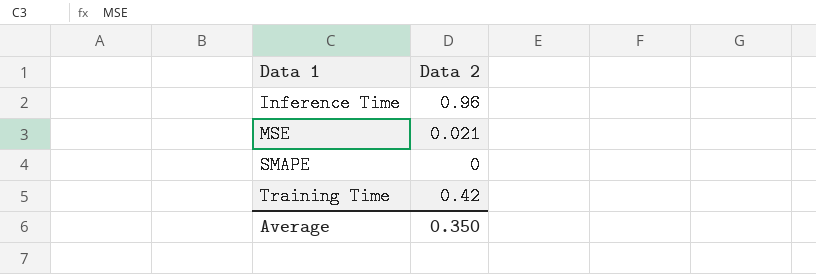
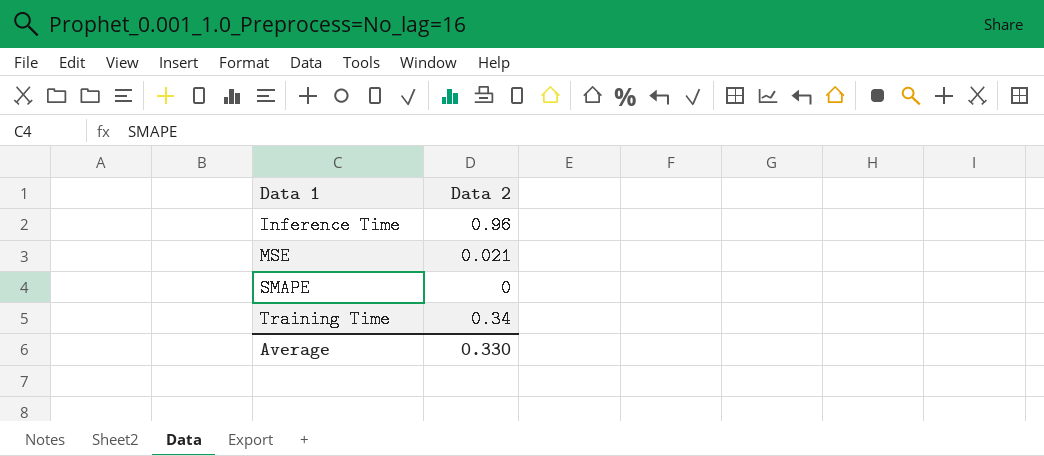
Training Time | Data 2: 0.42 -> 0.34
Average | Data 2: 0.350 -> 0.330

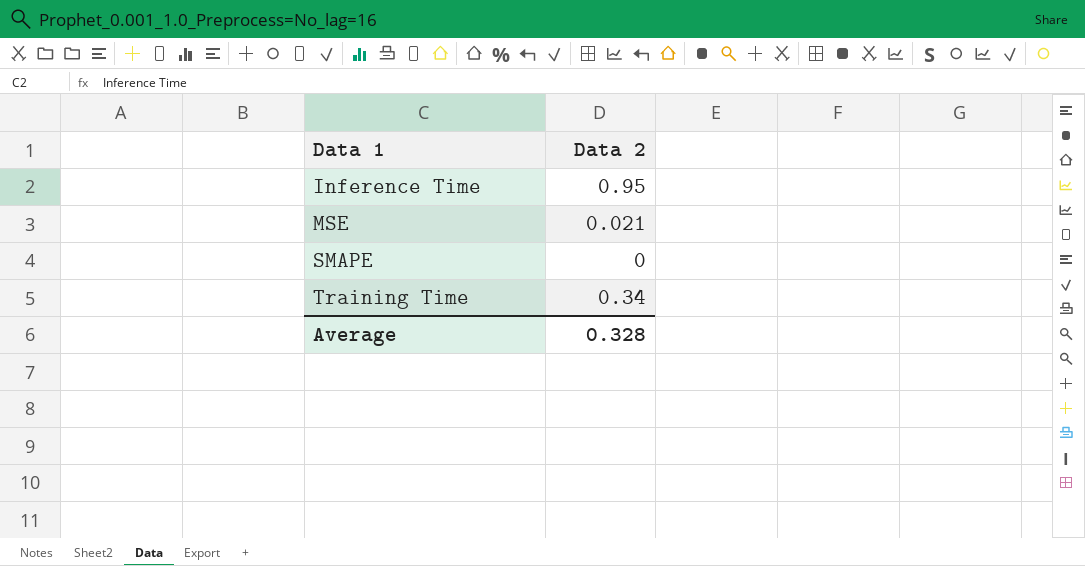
Inference Time | Data 2: 0.96 -> 0.95
Average | Data 2: 0.330 -> 0.328

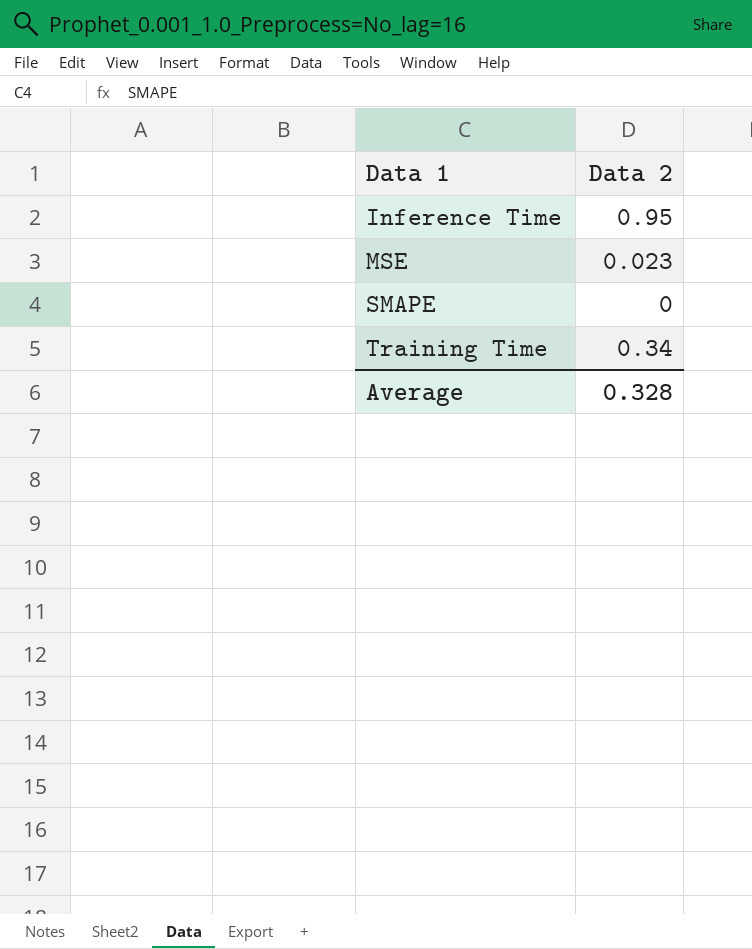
MSE | Data 2: 0.021 -> 0.023

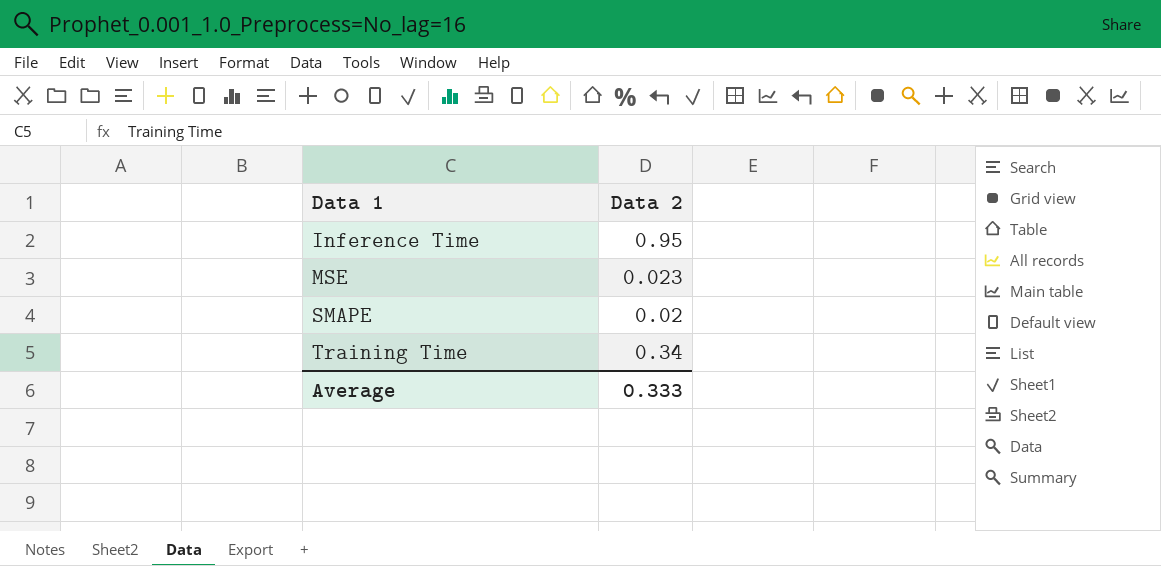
SMAPE | Data 2: 0 -> 0.02
Average | Data 2: 0.328 -> 0.333

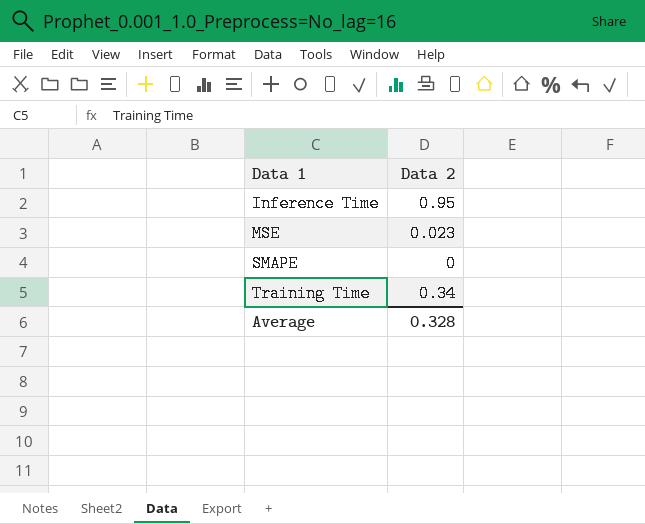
SMAPE | Data 2: 0.02 -> 0
Average | Data 2: 0.333 -> 0.328

